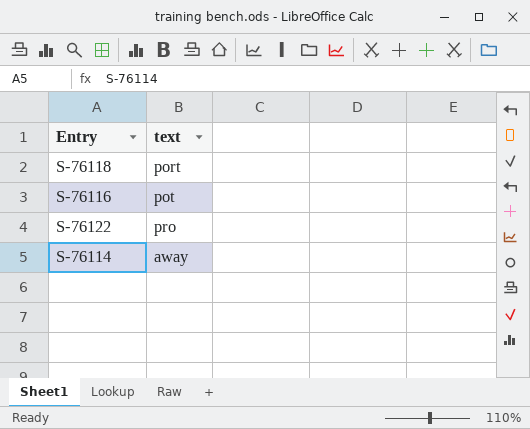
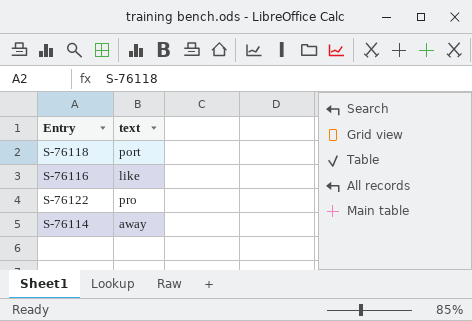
S-76116 | text: pot -> like

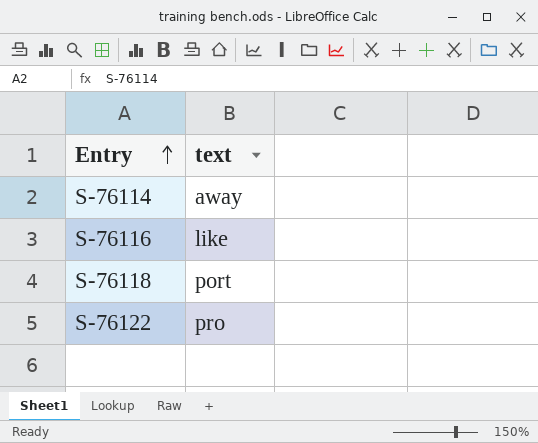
row order: none -> Entry ascending

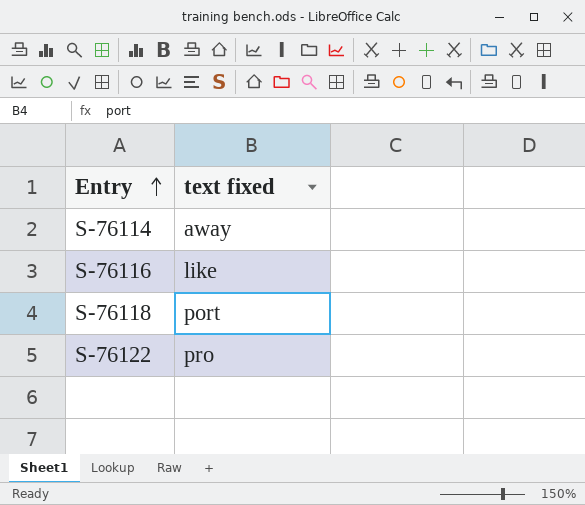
column name: text -> text fixed

